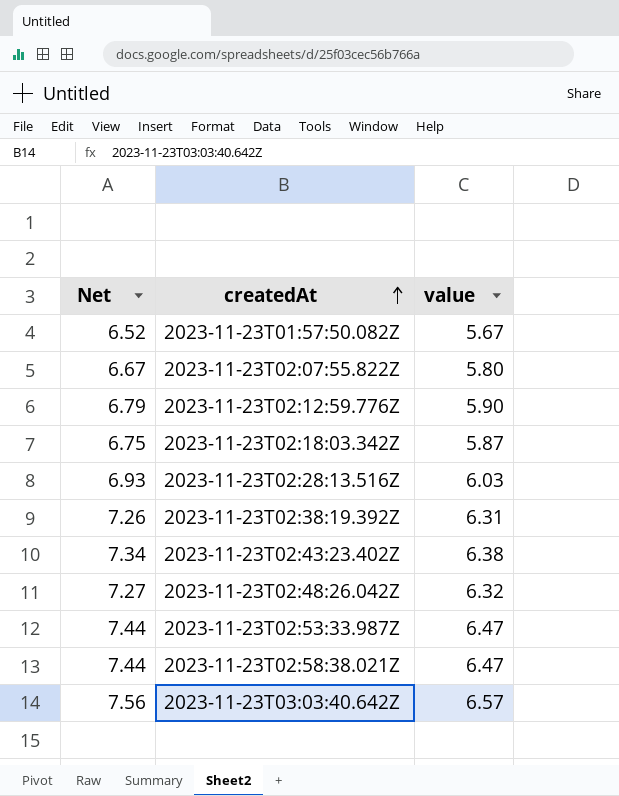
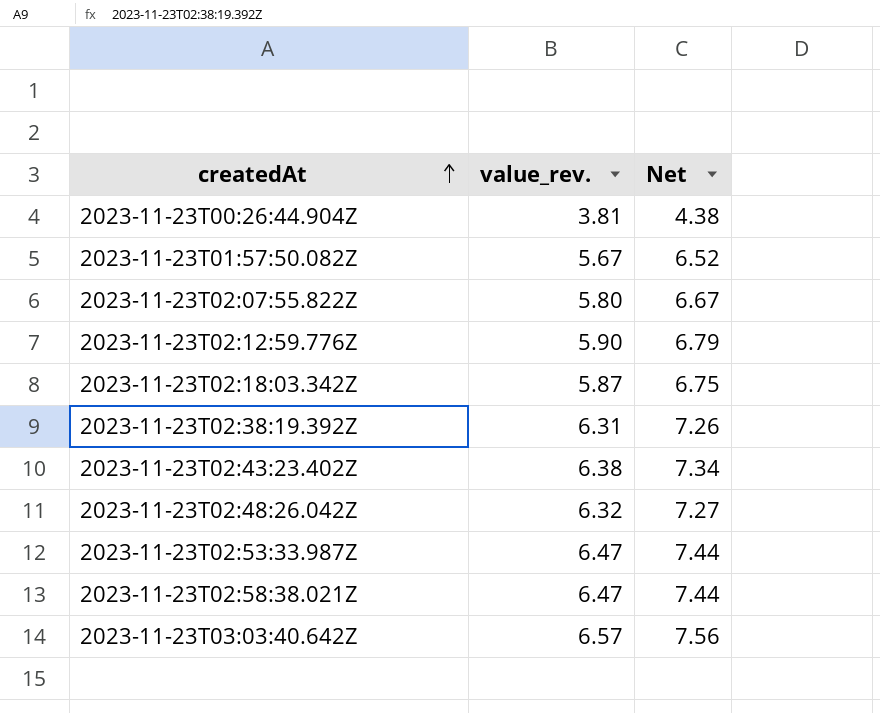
column name: value -> value_rev.
column Net | position: 1 -> 3
row 2023-11-23T02:28:13.516Z: 6.93 | 6.03 -> none
row 2023-11-23T00:26:44.904Z: none -> 3.81 | 4.38

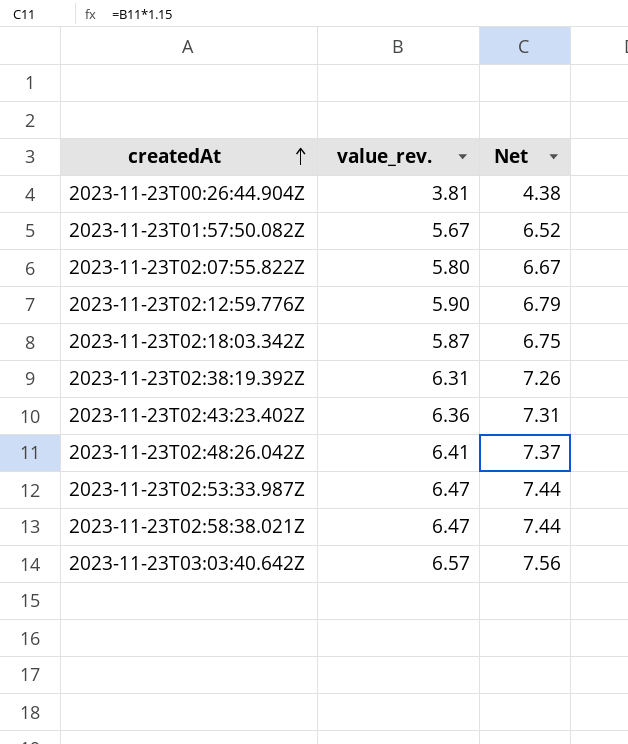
2023-11-23T02:43:23.402Z | value_rev.: 6.38 -> 6.36
2023-11-23T02:43:23.402Z | Net: 7.34 -> 7.31
2023-11-23T02:48:26.042Z | value_rev.: 6.32 -> 6.41
2023-11-23T02:48:26.042Z | Net: 7.27 -> 7.37

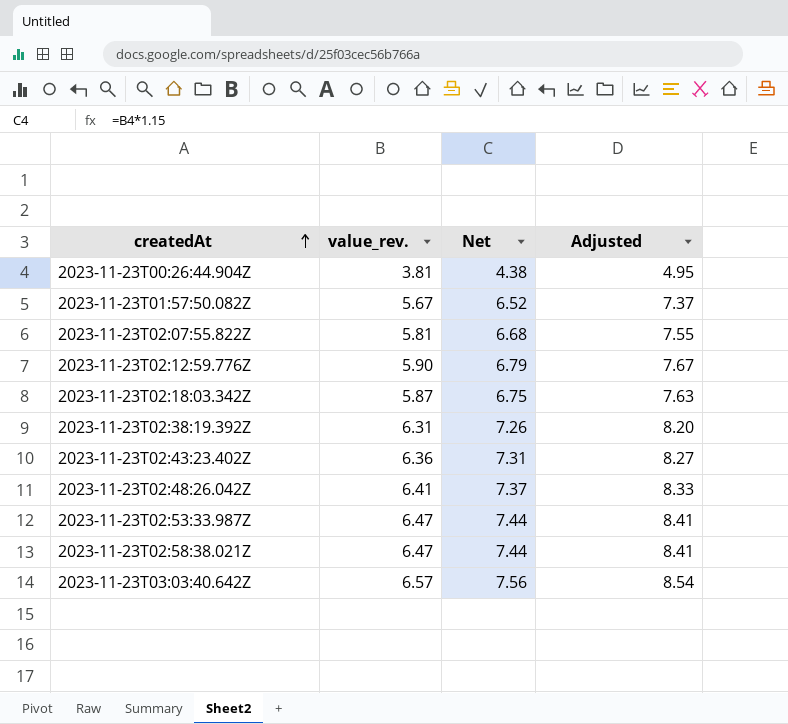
column Adjusted | formula: none -> [value_rev.] * 1.3
2023-11-23T02:07:55.822Z | value_rev.: 5.80 -> 5.81
2023-11-23T02:07:55.822Z | Net: 6.67 -> 6.68

